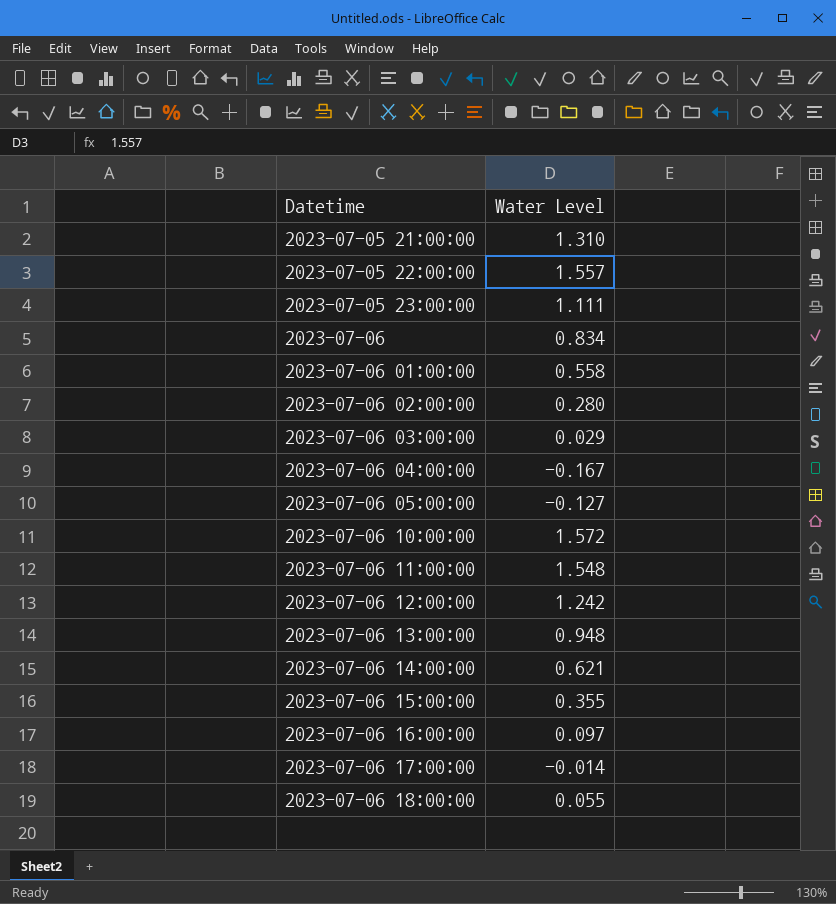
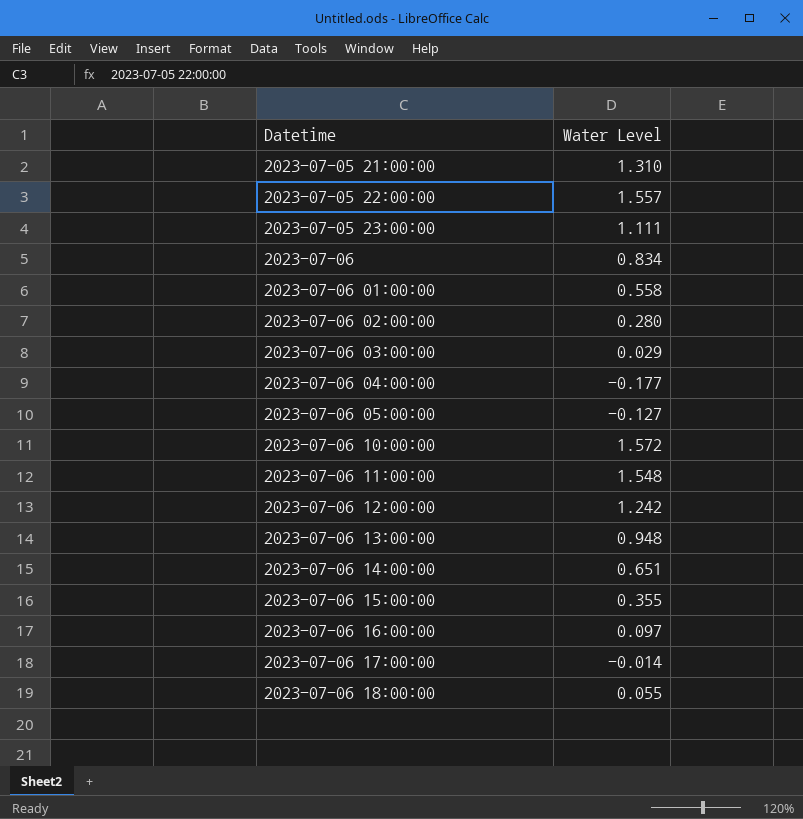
2023-07-06 04:00:00 | Water Level: -0.167 -> -0.177
2023-07-06 14:00:00 | Water Level: 0.621 -> 0.651

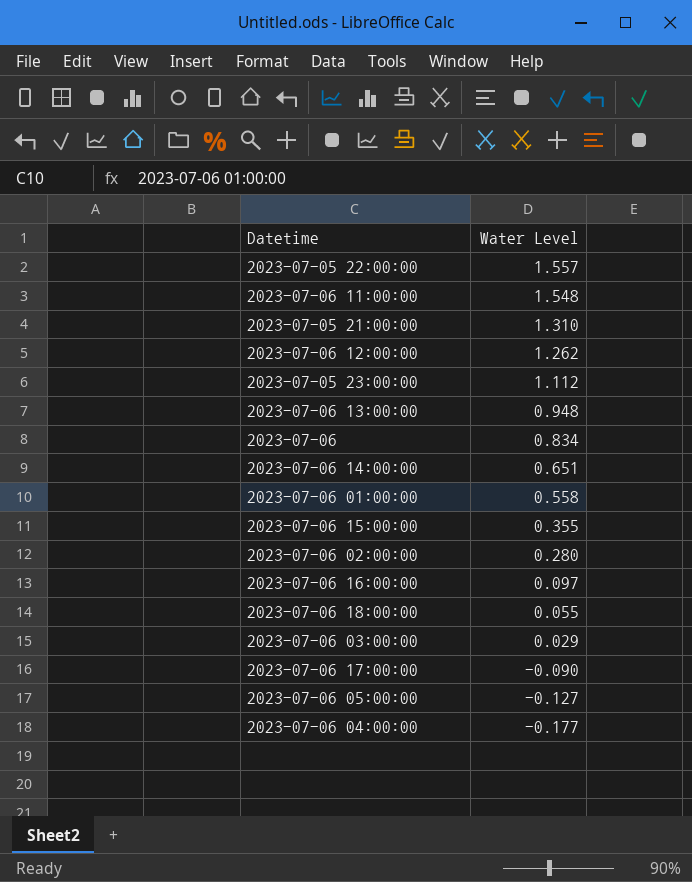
row order: Datetime ascending -> Water Level descending
row 2023-07-06 10:00:00: 1.572 -> none
2023-07-06 12:00:00 | Water Level: 1.242 -> 1.262
2023-07-05 23:00:00 | Water Level: 1.111 -> 1.112
2023-07-06 17:00:00 | Water Level: -0.014 -> -0.090

